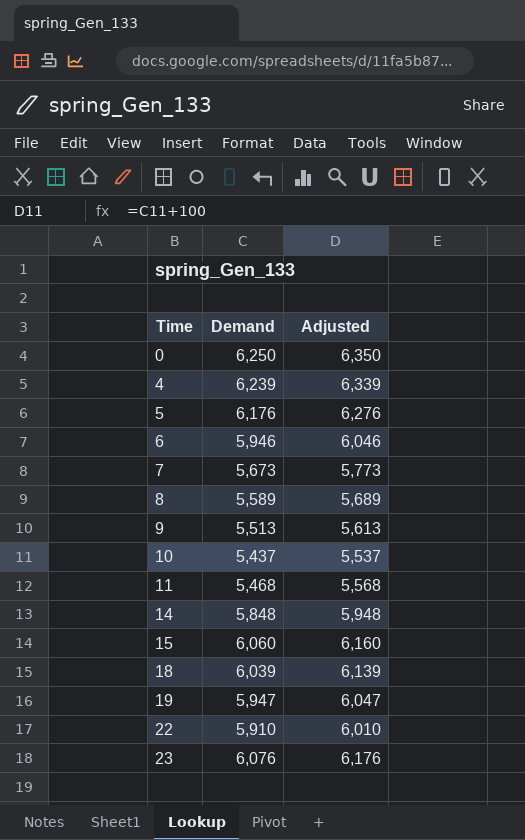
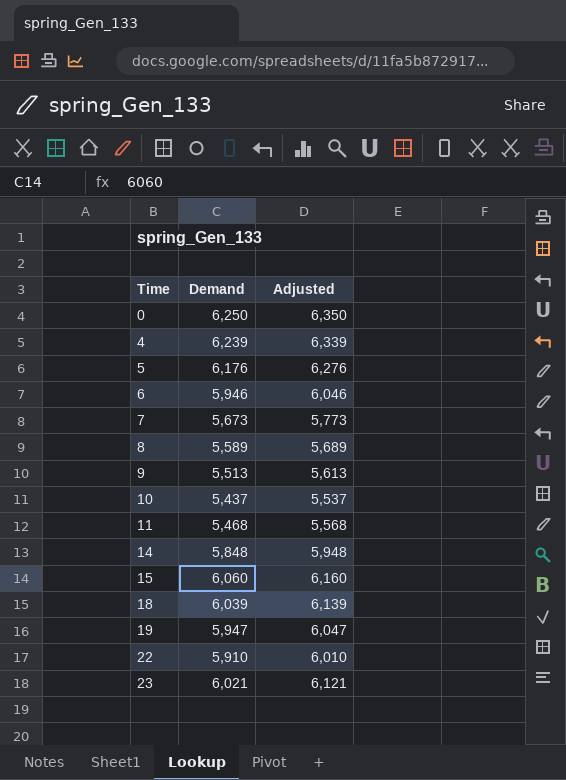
23 | Demand: 6,076 -> 6,021
23 | Adjusted: 6,176 -> 6,121

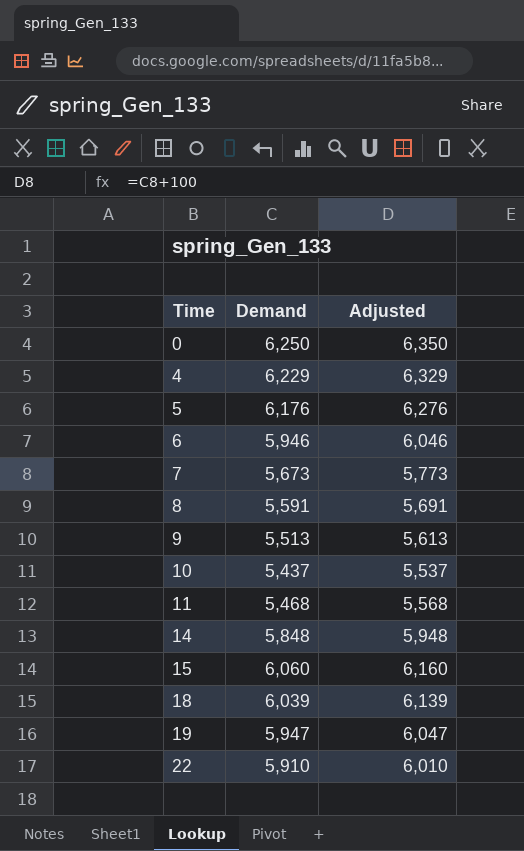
row 23: 6,021 | 6,121 -> none
4 | Demand: 6,239 -> 6,229
4 | Adjusted: 6,339 -> 6,329
8 | Demand: 5,589 -> 5,591
8 | Adjusted: 5,689 -> 5,691

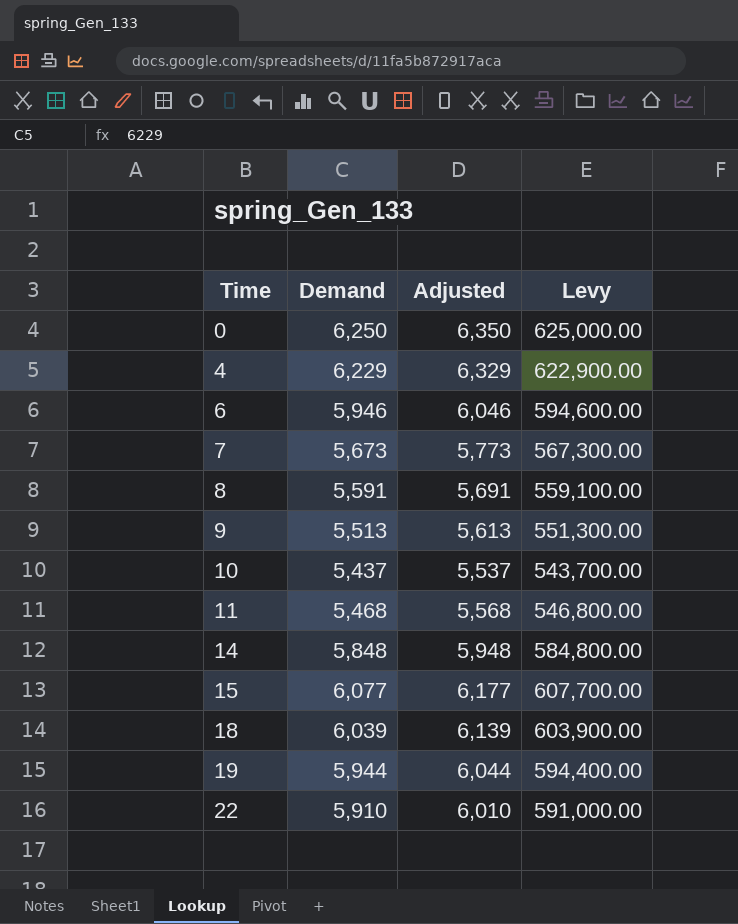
column Levy | formula: none -> [Demand] * 100
row 5: 6,176 | 6,276 -> none
15 | Demand: 6,060 -> 6,077
15 | Adjusted: 6,160 -> 6,177
19 | Demand: 5,947 -> 5,944
19 | Adjusted: 6,047 -> 6,044

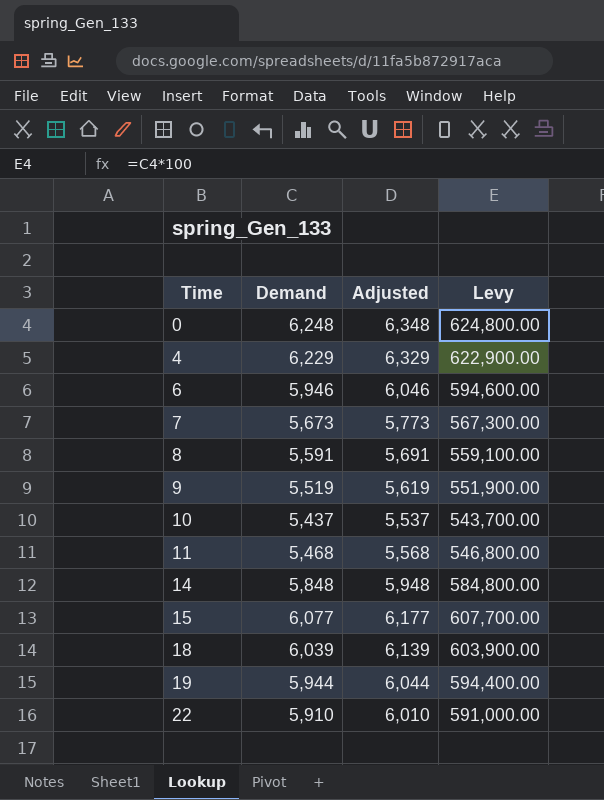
0 | Demand: 6,250 -> 6,248
0 | Adjusted: 6,350 -> 6,348
0 | Levy: 625,000.00 -> 624,800.00
9 | Demand: 5,513 -> 5,519
9 | Adjusted: 5,613 -> 5,619
9 | Levy: 551,300.00 -> 551,900.00

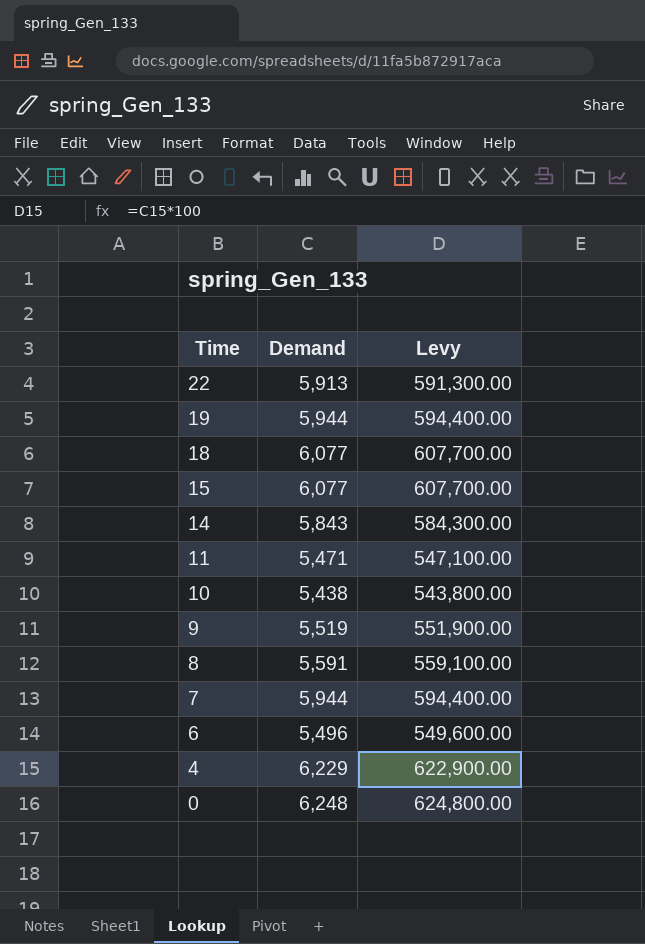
row order: Time ascending -> Time descending
column Adjusted | formula: [Demand] + 100 -> none
22 | Demand: 5,910 -> 5,913
22 | Levy: 591,000.00 -> 591,300.00
18 | Demand: 6,039 -> 6,077
18 | Levy: 603,900.00 -> 607,700.00
14 | Demand: 5,848 -> 5,843
14 | Levy: 584,800.00 -> 584,300.00
11 | Demand: 5,468 -> 5,471
11 | Levy: 546,800.00 -> 547,100.00
10 | Demand: 5,437 -> 5,438
10 | Levy: 543,700.00 -> 543,800.00
7 | Demand: 5,673 -> 5,944
7 | Levy: 567,300.00 -> 594,400.00
6 | Demand: 5,946 -> 5,496
6 | Levy: 594,600.00 -> 549,600.00

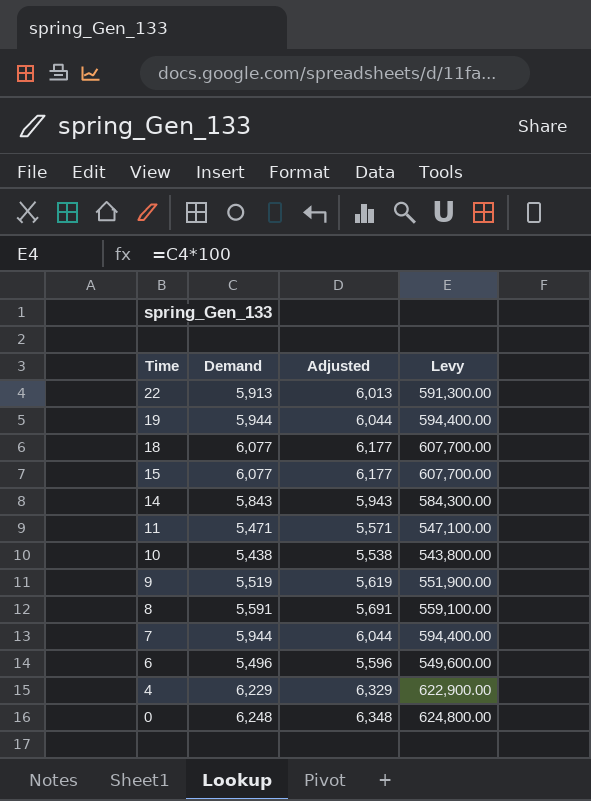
column Adjusted | formula: none -> [Demand] + 100

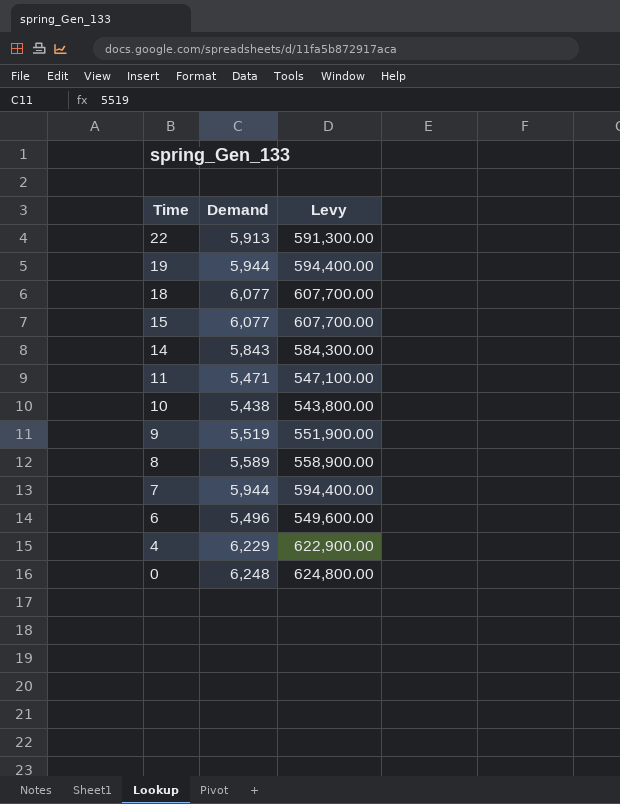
column Adjusted | formula: [Demand] + 100 -> none
8 | Demand: 5,591 -> 5,589
8 | Levy: 559,100.00 -> 558,900.00

